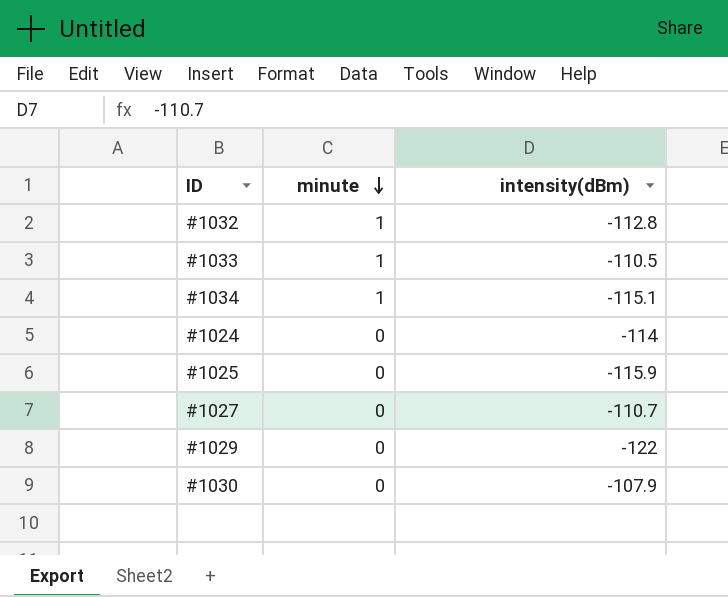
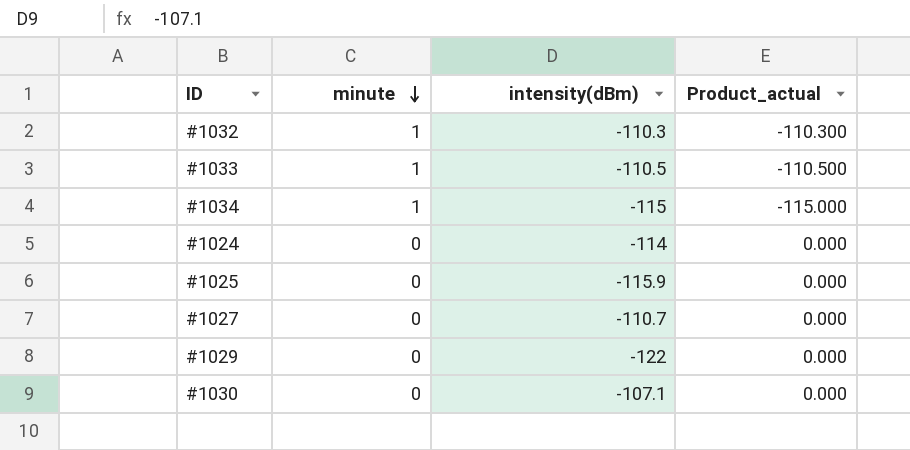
column Product_actual | formula: none -> [minute] * [intensity(dBm)]
#1032 | intensity(dBm): -112.8 -> -110.3
#1034 | intensity(dBm): -115.1 -> -115
#1030 | intensity(dBm): -107.9 -> -107.1

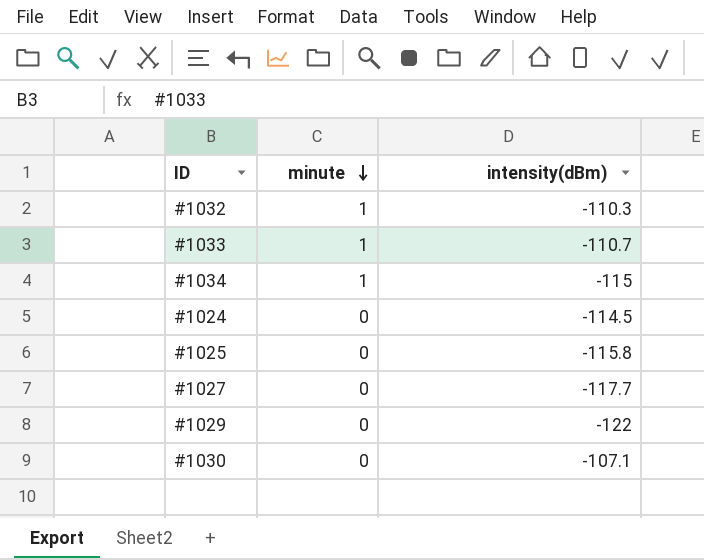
column Product_actual | formula: [minute] * [intensity(dBm)] -> none
#1033 | intensity(dBm): -110.5 -> -110.7
#1024 | intensity(dBm): -114 -> -114.5
#1025 | intensity(dBm): -115.9 -> -115.8
#1027 | intensity(dBm): -110.7 -> -117.7

